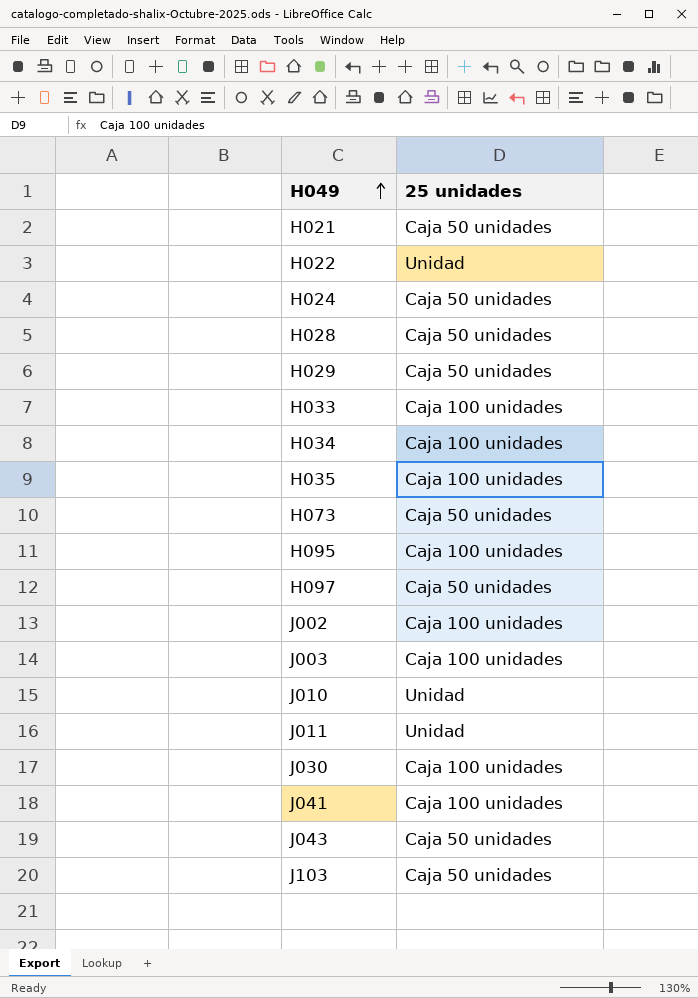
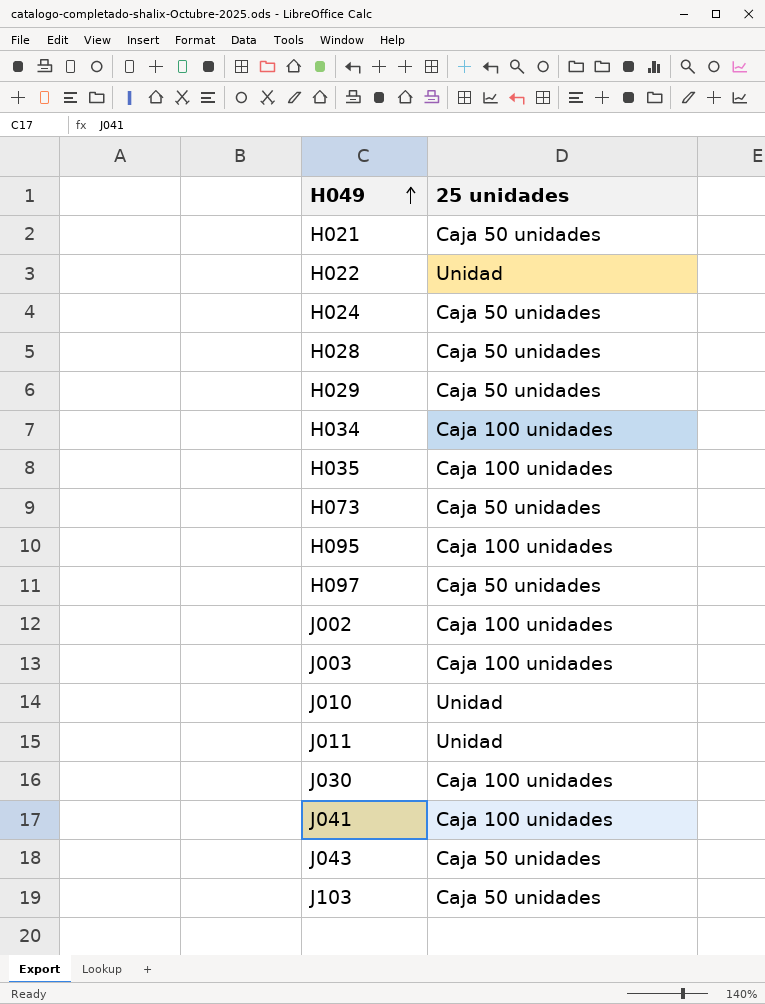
row H033: Caja 100 unidades -> none

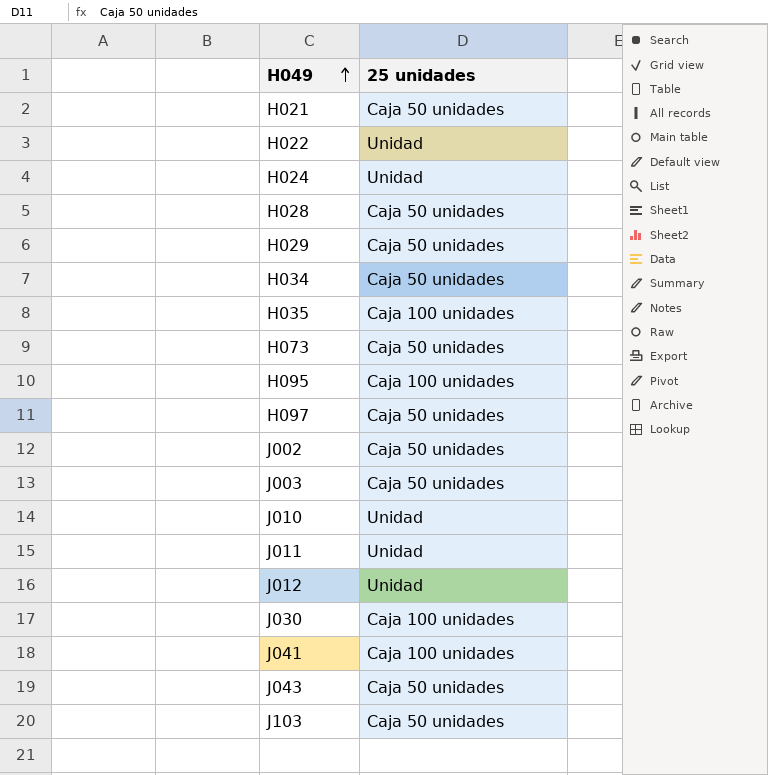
H024 | 25 unidades: Caja 50 unidades -> Unidad
H034 | 25 unidades: Caja 100 unidades -> Caja 50 unidades
J002 | 25 unidades: Caja 100 unidades -> Caja 50 unidades
J003 | 25 unidades: Caja 100 unidades -> Caja 50 unidades
row J012: none -> Unidad

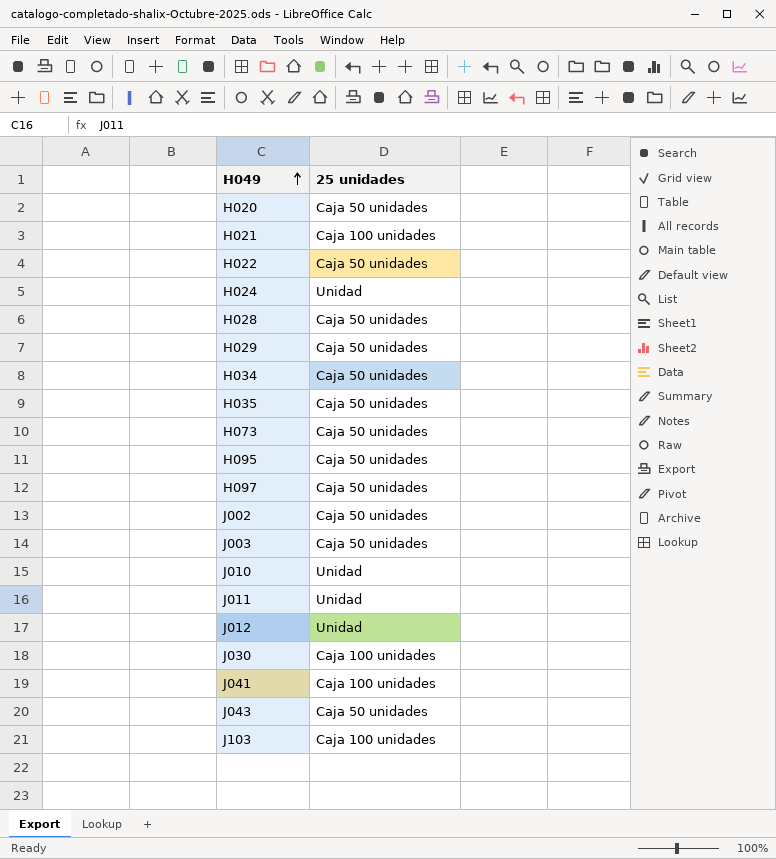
row H020: none -> Caja 50 unidades
H021 | 25 unidades: Caja 50 unidades -> Caja 100 unidades
H022 | 25 unidades: Unidad -> Caja 50 unidades
H035 | 25 unidades: Caja 100 unidades -> Caja 50 unidades
H095 | 25 unidades: Caja 100 unidades -> Caja 50 unidades
J103 | 25 unidades: Caja 50 unidades -> Caja 100 unidades

